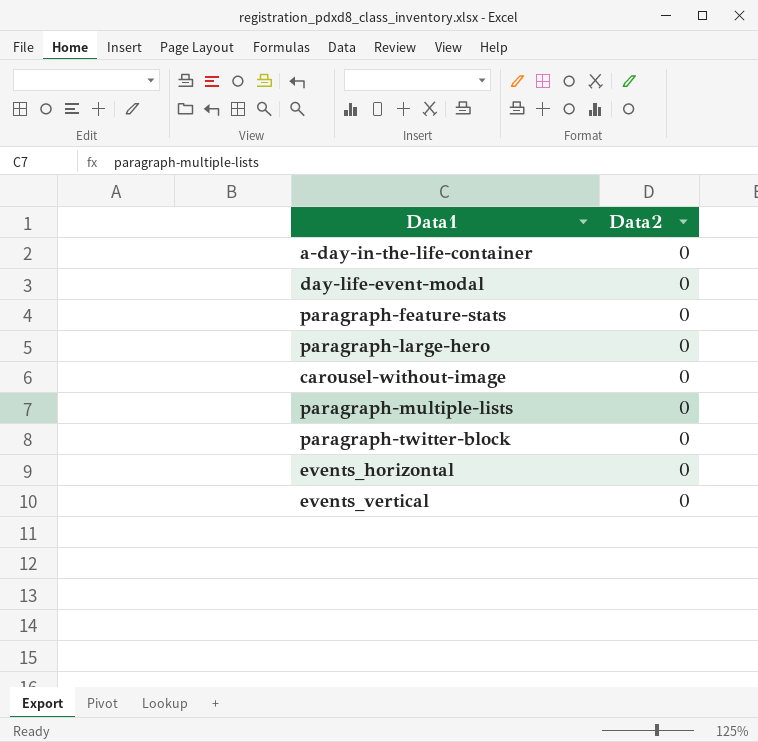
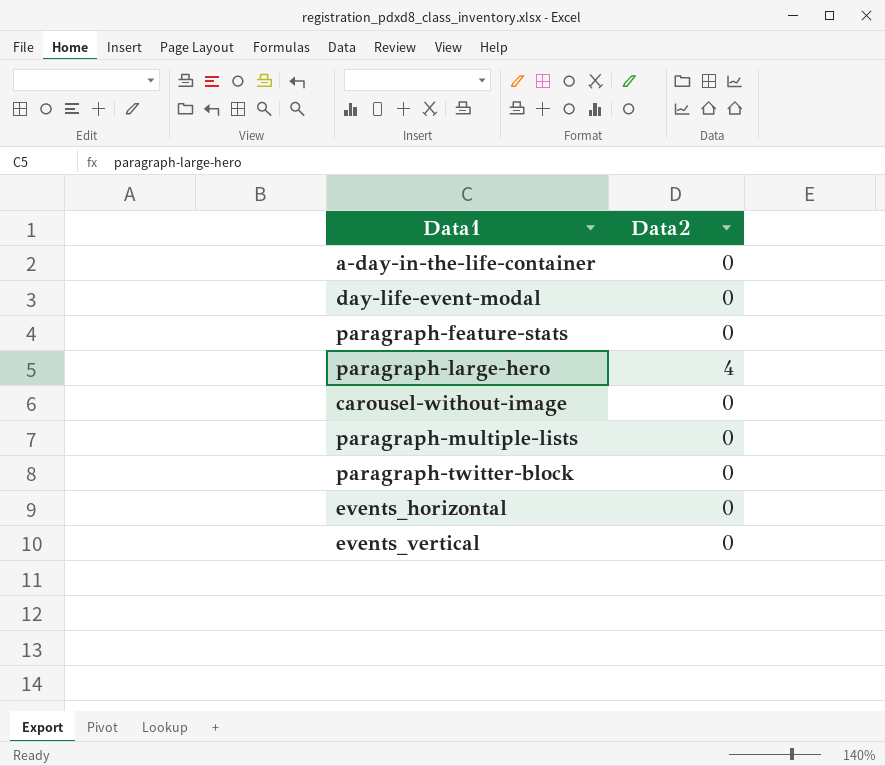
paragraph-large-hero | Data2: 0 -> 4

